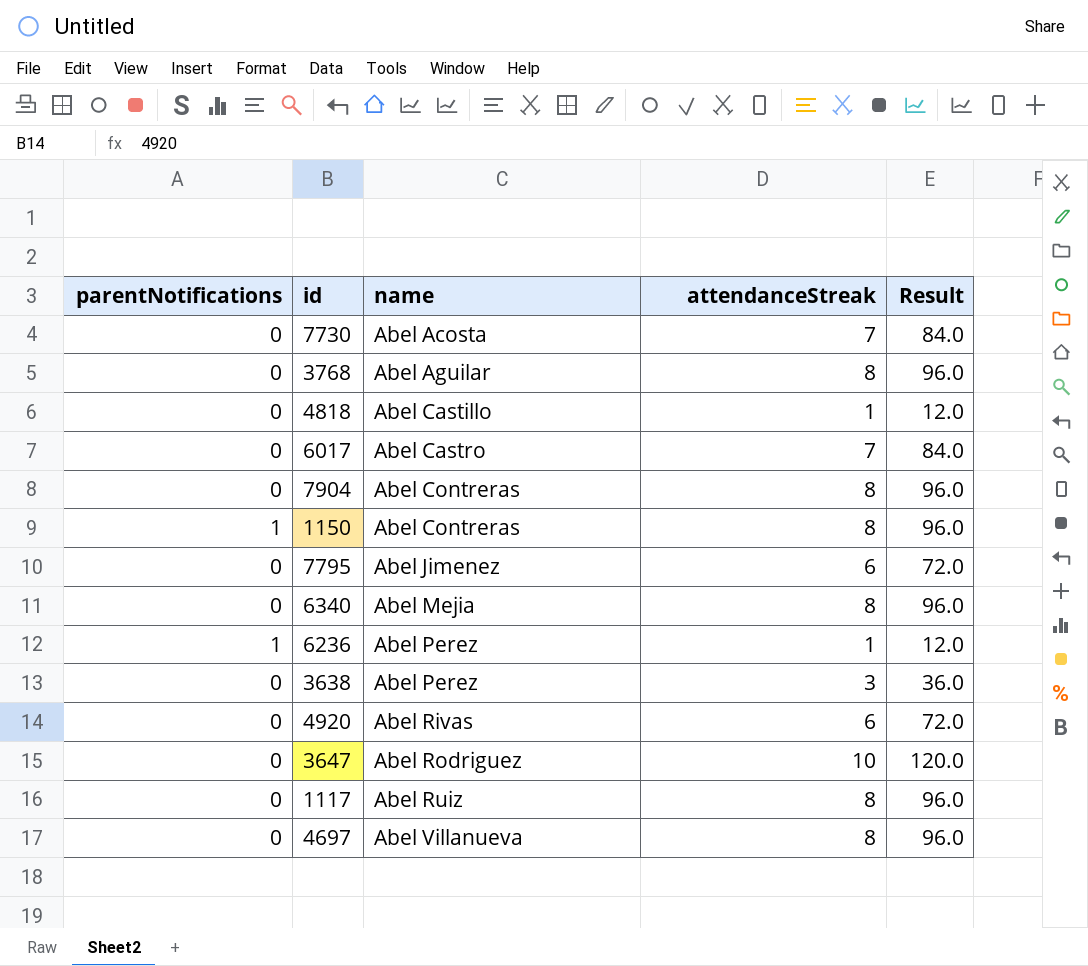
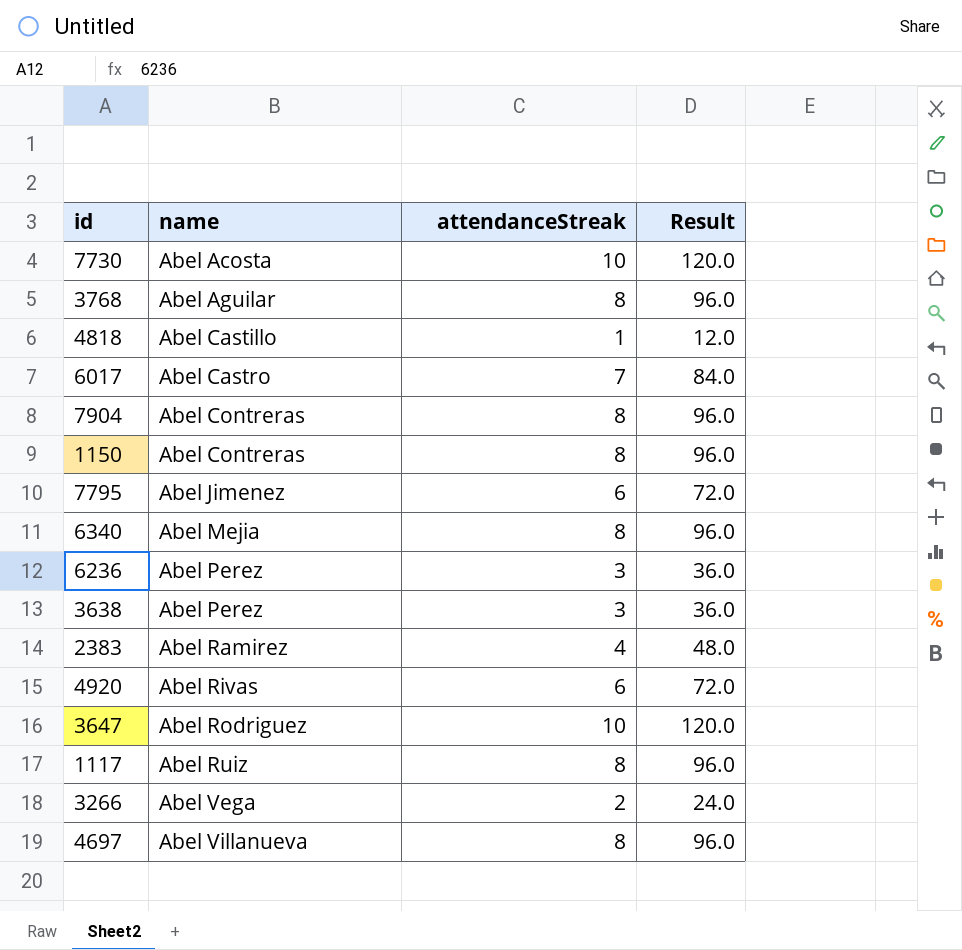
column parentNotifications | position: 1 -> none
7730 | attendanceStreak: 7 -> 10
7730 | Result: 84.0 -> 120.0
6236 | attendanceStreak: 1 -> 3
6236 | Result: 12.0 -> 36.0
row 2383: none -> Abel Ramirez | 4 | 48.0
row 3266: none -> Abel Vega | 2 | 24.0

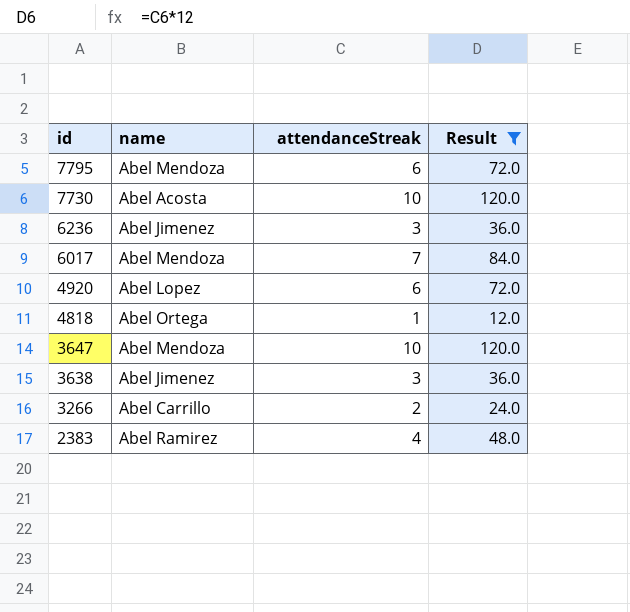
filter: none -> Result != 96.0
row order: name ascending -> id descending
7795 | name: Abel Jimenez -> Abel Mendoza
6236 | name: Abel Perez -> Abel Jimenez
6017 | name: Abel Castro -> Abel Mendoza
4920 | name: Abel Rivas -> Abel Lopez
4818 | name: Abel Castillo -> Abel Ortega
3647 | name: Abel Rodriguez -> Abel Mendoza
3638 | name: Abel Perez -> Abel Jimenez
3266 | name: Abel Vega -> Abel Carrillo

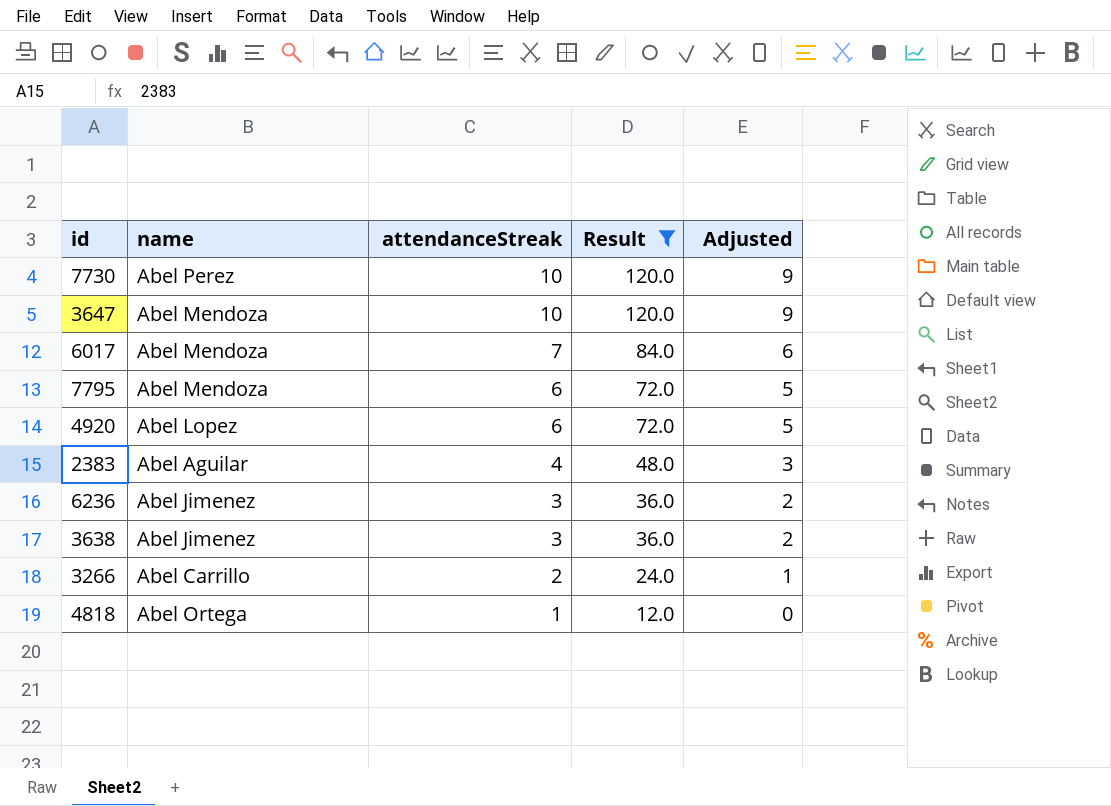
row order: id descending -> attendanceStreak descending
column Adjusted | formula: none -> [attendanceStreak] - 1
7730 | name: Abel Acosta -> Abel Perez
2383 | name: Abel Ramirez -> Abel Aguilar

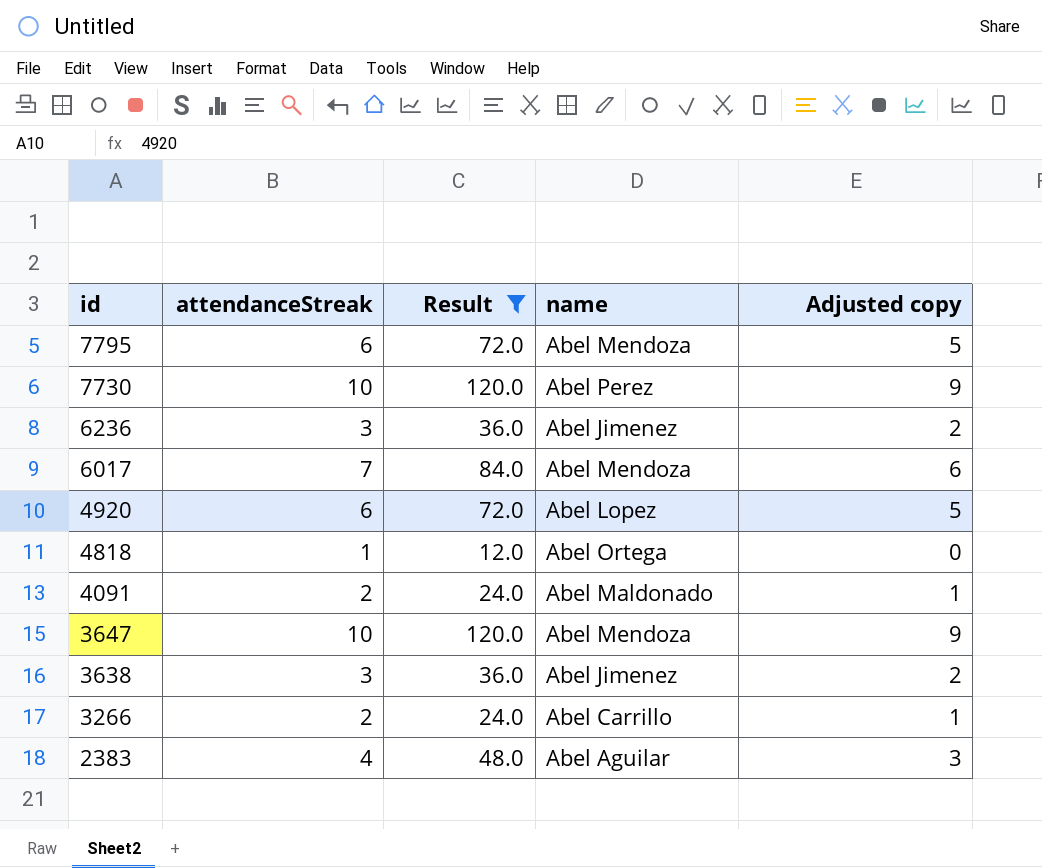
row order: attendanceStreak descending -> id descending
column name | position: 2 -> 4
column name: Adjusted -> Adjusted copy
row 4091: none -> 2 | 24.0 | Abel Maldonado | 1

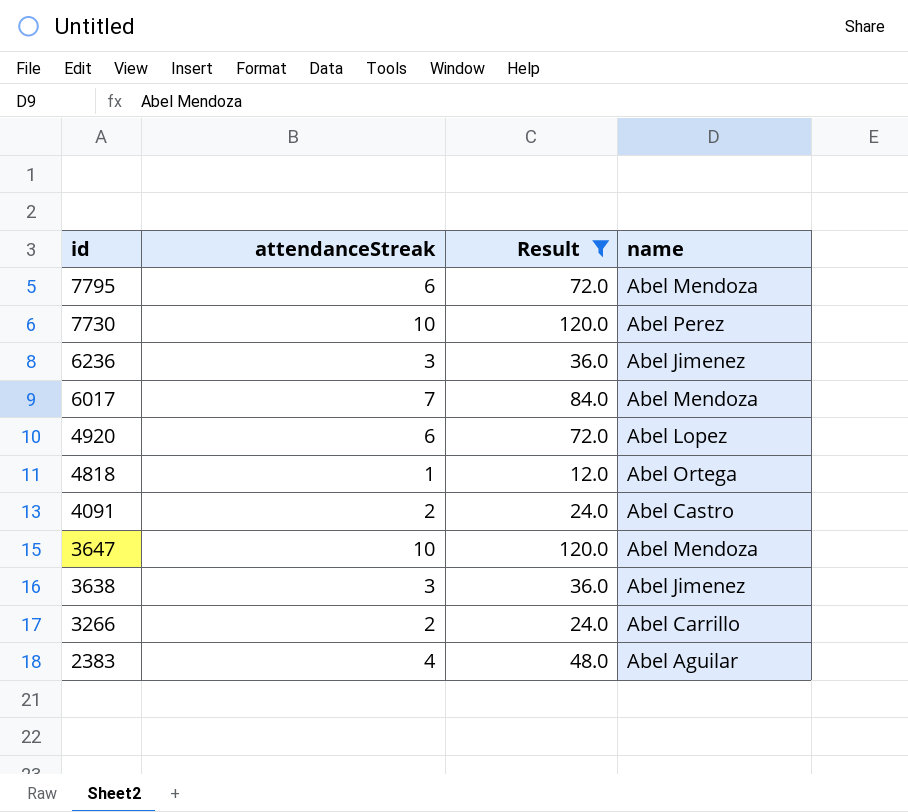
column Adjusted copy | formula: [attendanceStreak] - 1 -> none
4091 | name: Abel Maldonado -> Abel Castro

